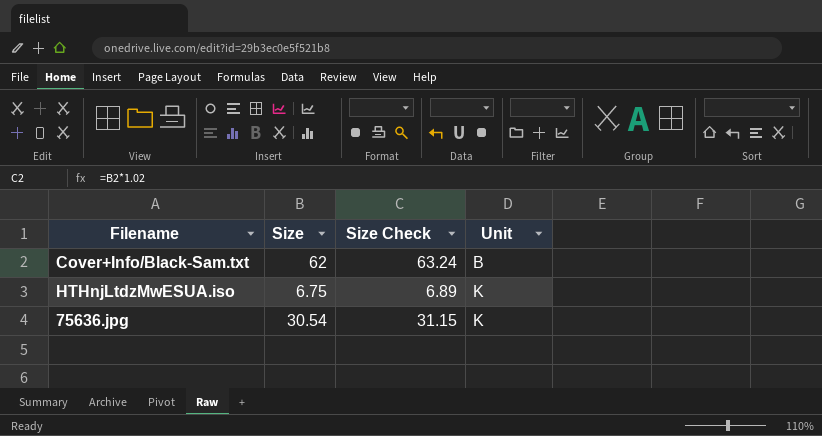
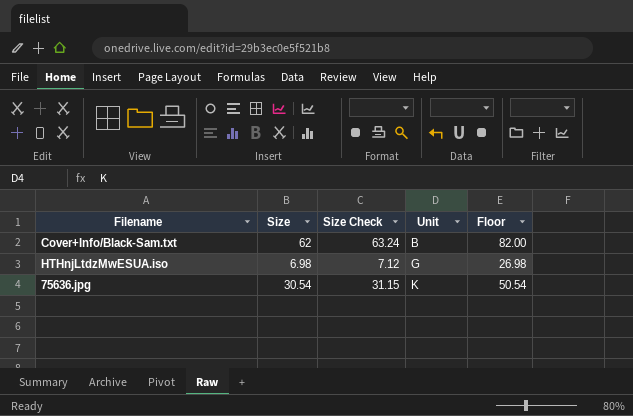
column Floor | formula: none -> [Size] + 20
HTHnjLtdzMwESUA.iso | Size: 6.75 -> 6.98
HTHnjLtdzMwESUA.iso | Size Check: 6.89 -> 7.12
HTHnjLtdzMwESUA.iso | Unit: K -> G

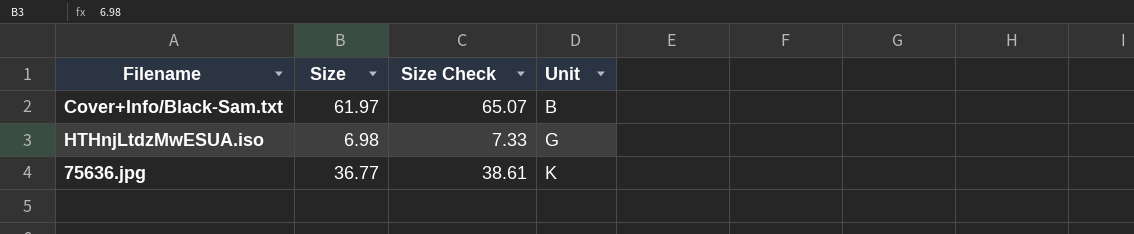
column Floor | formula: [Size] + 20 -> none
column Size Check | formula: [Size] * 1.02 -> [Size] * 1.05
Cover+Info/Black-Sam.txt | Size: 62 -> 61.97
75636.jpg | Size: 30.54 -> 36.77

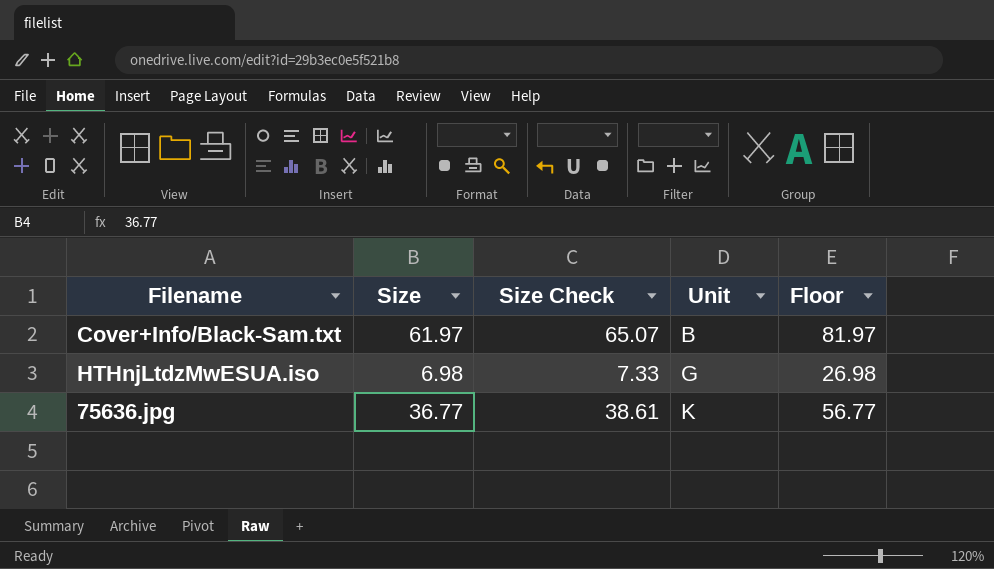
column Floor | formula: none -> [Size] + 20

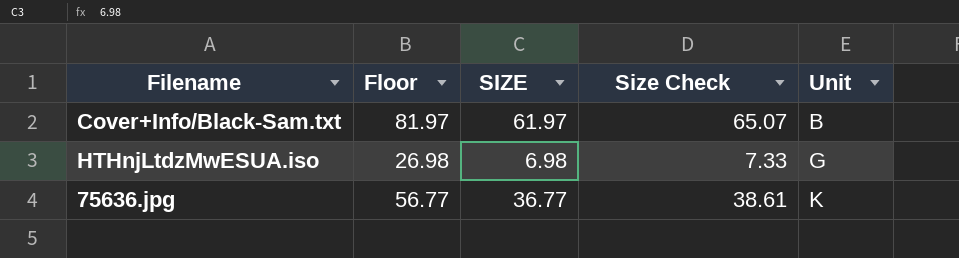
column Floor | position: 5 -> 2
column name: Size -> SIZE

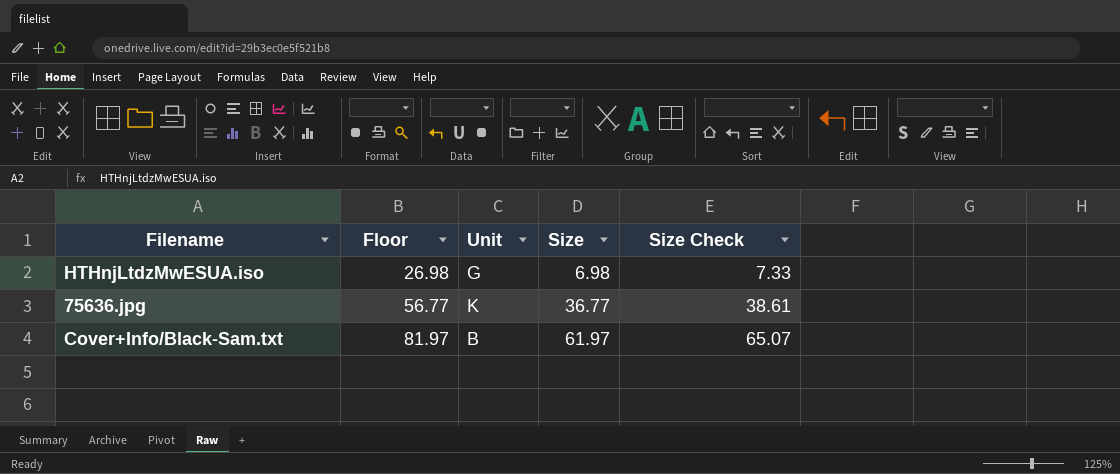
row order: Unit ascending -> Floor ascending
column Unit | position: 5 -> 3
column name: SIZE -> Size

